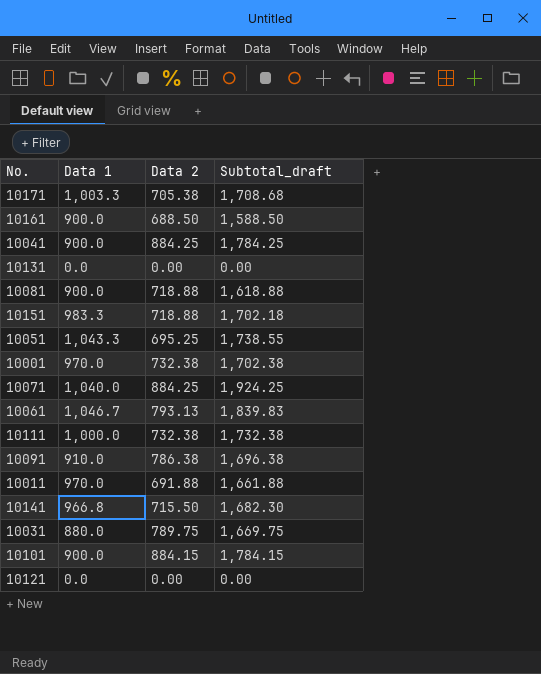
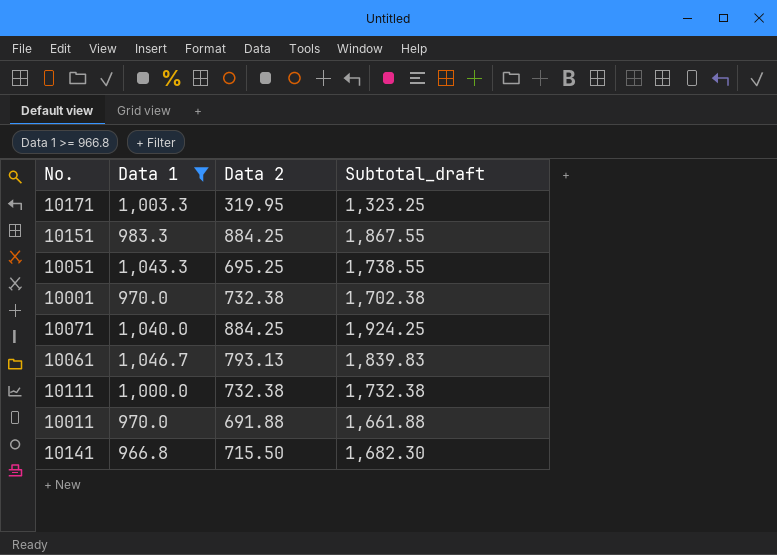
filter: none -> Data 1 >= 966.8
10171 | Data 2: 705.38 -> 319.95
10171 | Subtotal_draft: 1,708.68 -> 1,323.25
10151 | Data 2: 718.88 -> 884.25
10151 | Subtotal_draft: 1,702.18 -> 1,867.55

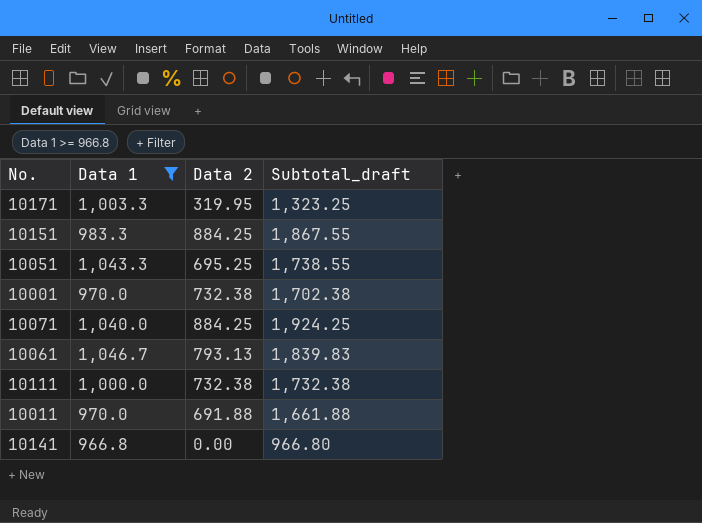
10141 | Data 2: 715.50 -> 0.00
10141 | Subtotal_draft: 1,682.30 -> 966.80

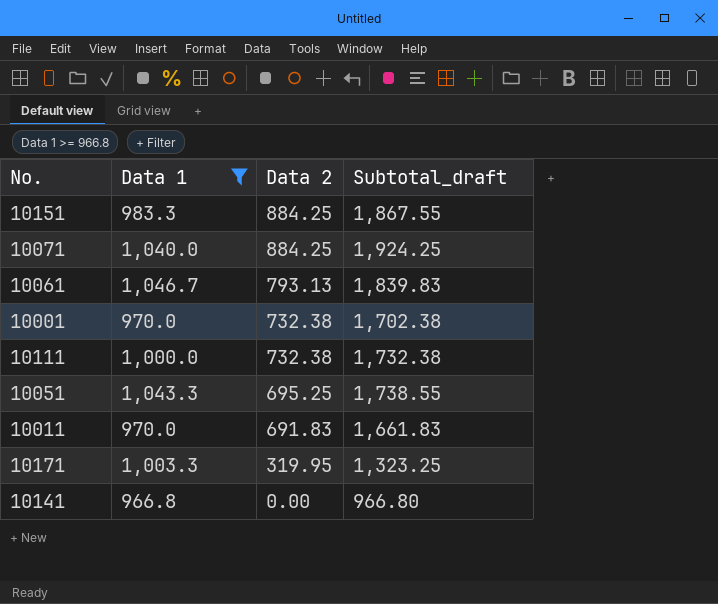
row order: none -> Data 2 descending
10011 | Data 2: 691.88 -> 691.83
10011 | Subtotal_draft: 1,661.88 -> 1,661.83

